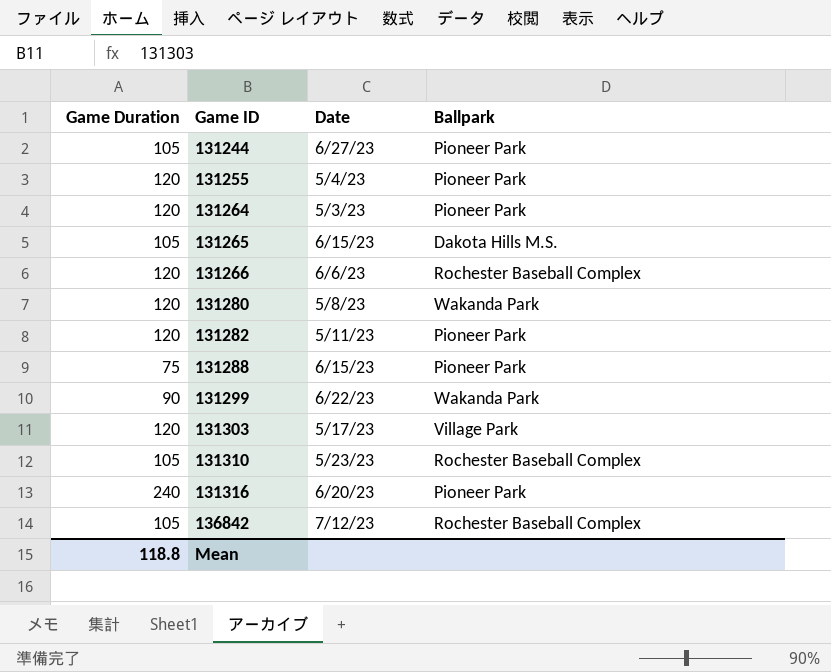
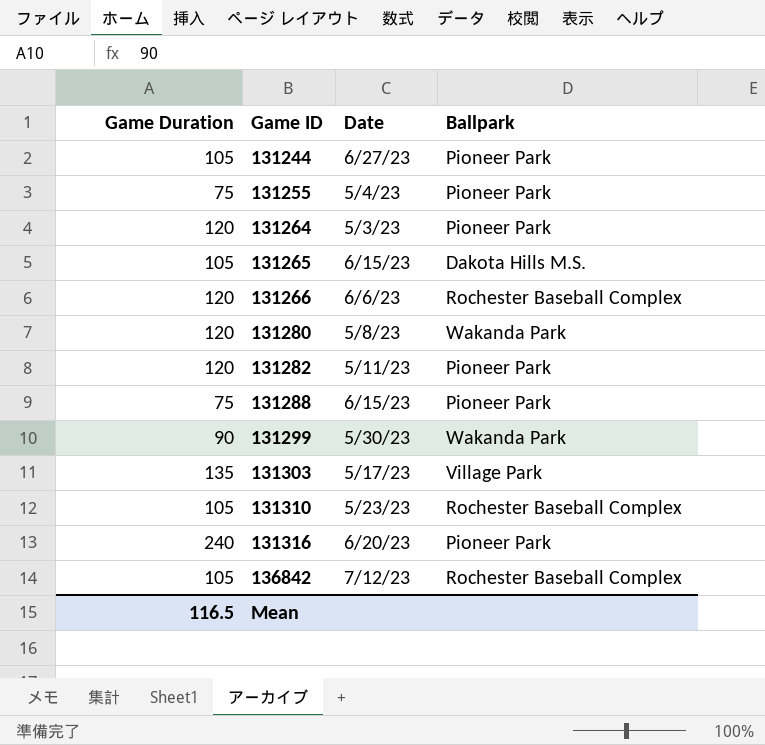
131255 | Game Duration: 120 -> 75
131299 | Date: 6/22/23 -> 5/30/23
131303 | Game Duration: 120 -> 135
Mean | Game Duration: 118.8 -> 116.5

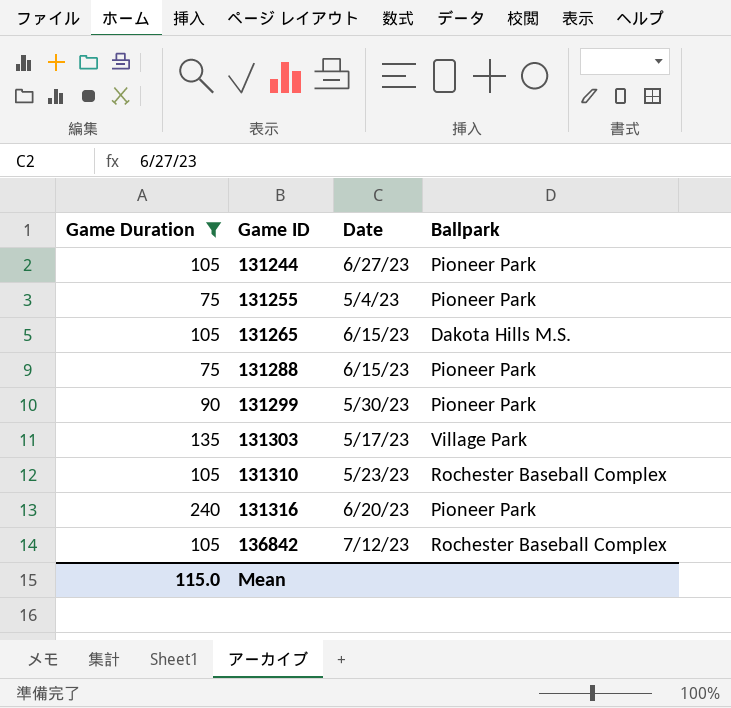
filter: none -> Game Duration != 120
131299 | Ballpark: Wakanda Park -> Pioneer Park
Mean | Game Duration: 116.5 -> 115.0

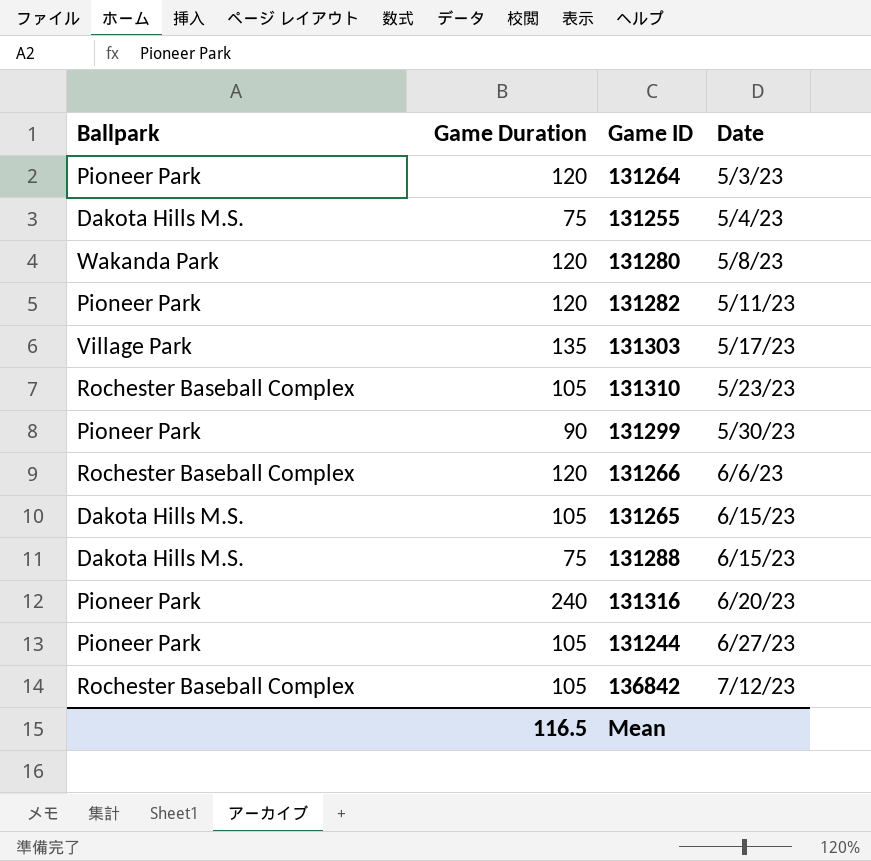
filter: Game Duration != 120 -> none
row order: Game ID ascending -> Date ascending
column Ballpark | position: 4 -> 1
131255 | Ballpark: Pioneer Park -> Dakota Hills M.S.
131288 | Ballpark: Pioneer Park -> Dakota Hills M.S.
Mean | Game Duration: 115.0 -> 116.5

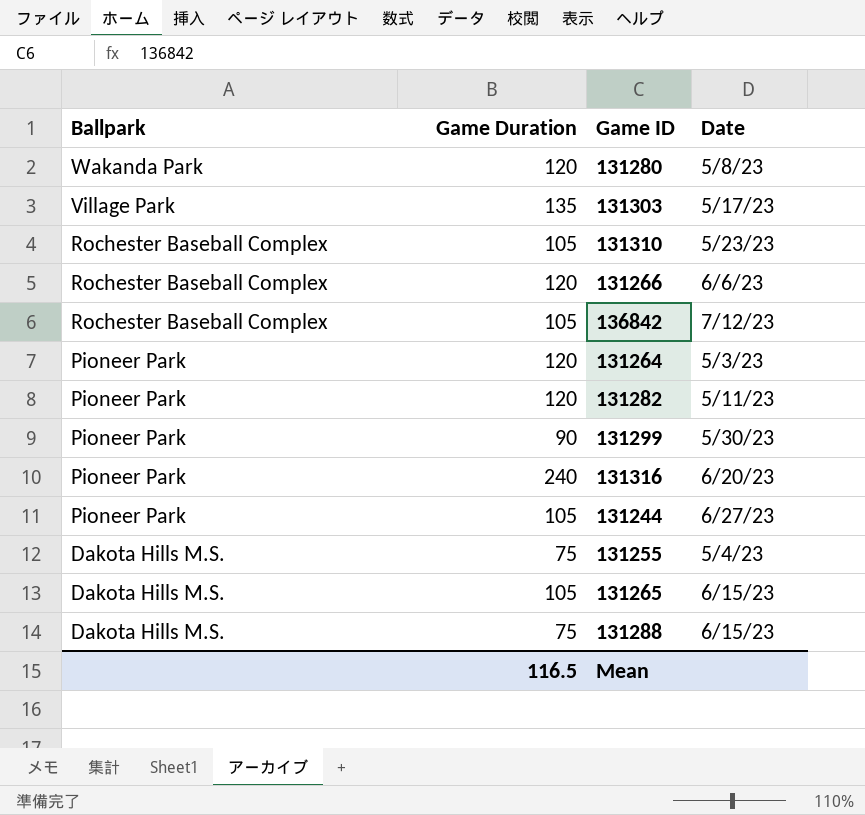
row order: Date ascending -> Ballpark descending

